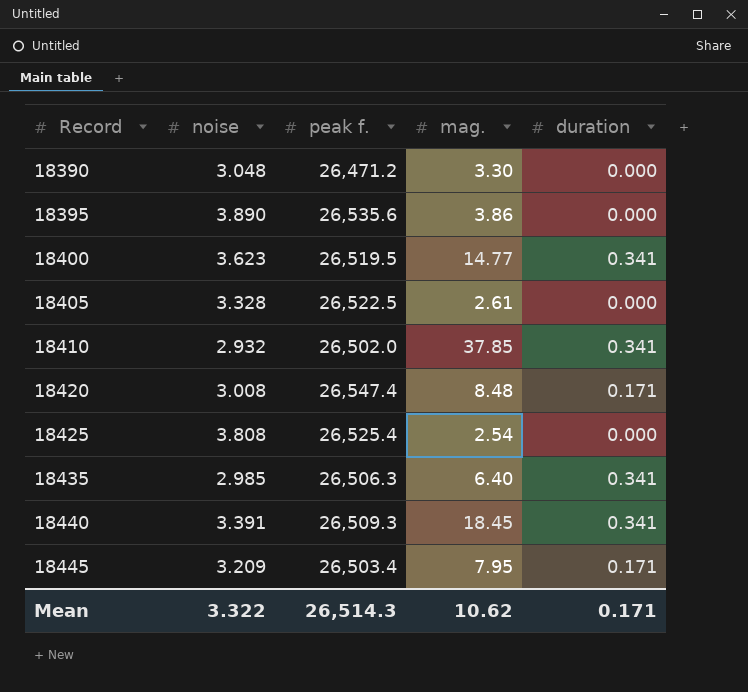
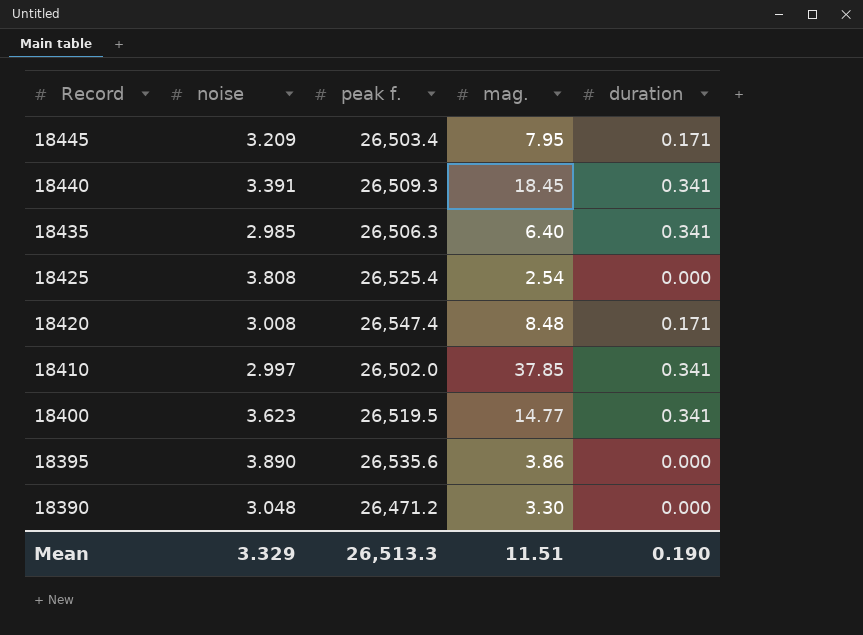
row order: Record ascending -> Record descending
row 18405: 3.328 | 26,522.5 | 2.61 | 0.000 -> none
18410 | noise: 2.932 -> 2.997
Mean | noise: 3.322 -> 3.329
Mean | peak f.: 26,514.3 -> 26,513.3
Mean | mag.: 10.62 -> 11.51
Mean | duration: 0.171 -> 0.190

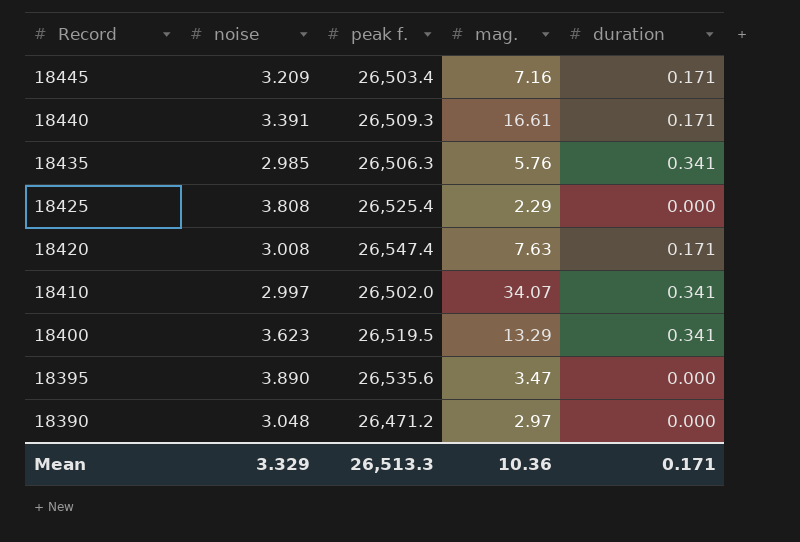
18445 | mag.: 7.95 -> 7.16
18440 | mag.: 18.45 -> 16.61
18440 | duration: 0.341 -> 0.171
18435 | mag.: 6.40 -> 5.76
18425 | mag.: 2.54 -> 2.29
18420 | mag.: 8.48 -> 7.63
18410 | mag.: 37.85 -> 34.07
18400 | mag.: 14.77 -> 13.29
18395 | mag.: 3.86 -> 3.47
18390 | mag.: 3.30 -> 2.97
Mean | mag.: 11.51 -> 10.36
Mean | duration: 0.190 -> 0.171

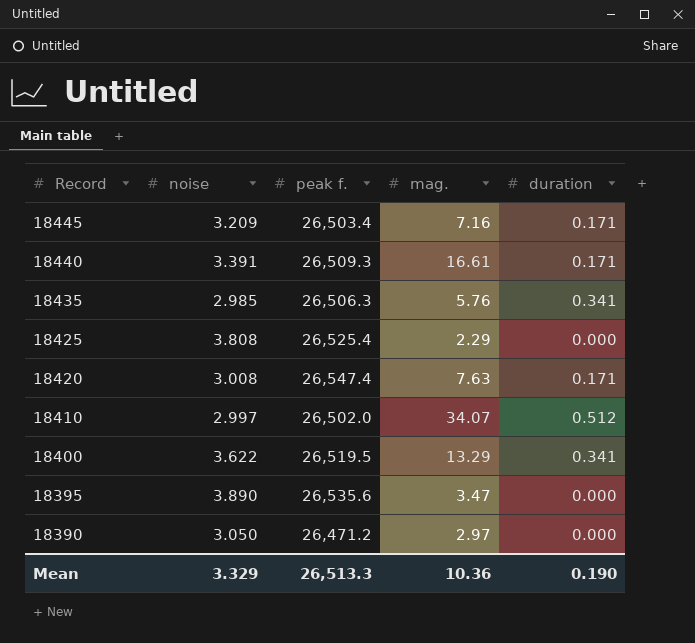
18410 | duration: 0.341 -> 0.512
18400 | noise: 3.623 -> 3.622
18390 | noise: 3.048 -> 3.050
Mean | duration: 0.171 -> 0.190

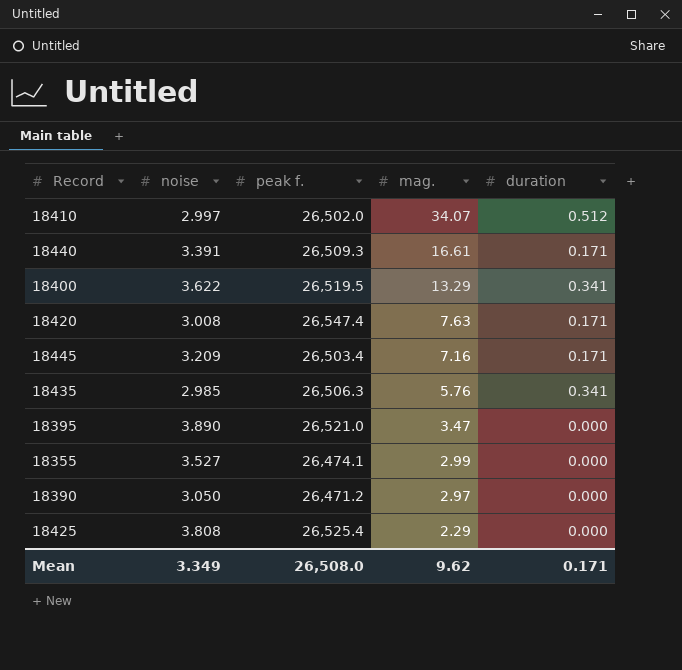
row order: Record descending -> mag. descending
18395 | peak f.: 26,535.6 -> 26,521.0
row 18355: none -> 3.527 | 26,474.1 | 2.99 | 0.000
Mean | noise: 3.329 -> 3.349
Mean | peak f.: 26,513.3 -> 26,508.0
Mean | mag.: 10.36 -> 9.62
Mean | duration: 0.190 -> 0.171

